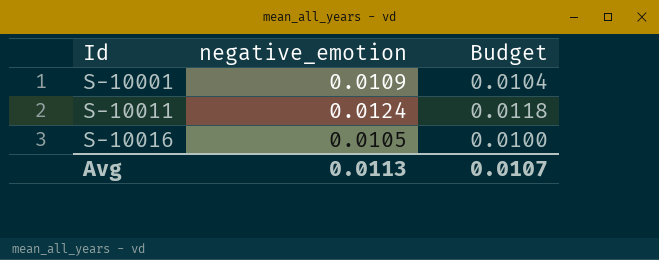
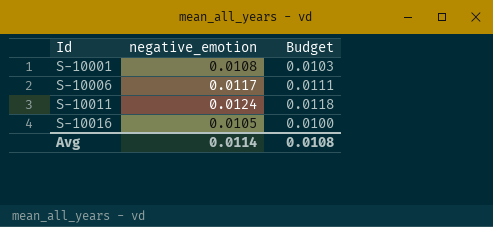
S-10001 | negative_emotion: 0.0109 -> 0.0108
S-10001 | Budget: 0.0104 -> 0.0103
row S-10006: none -> 0.0117 | 0.0111
Avg | negative_emotion: 0.0113 -> 0.0114
Avg | Budget: 0.0107 -> 0.0108

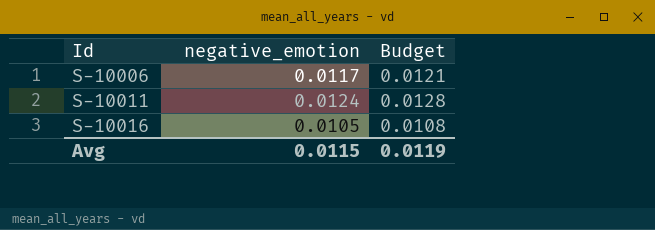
column Budget | formula: [negative_emotion] * 0.95 -> [negative_emotion] * 1.03
row S-10001: 0.0108 | 0.0103 -> none
Avg | negative_emotion: 0.0114 -> 0.0115
Avg | Budget: 0.0108 -> 0.0119

